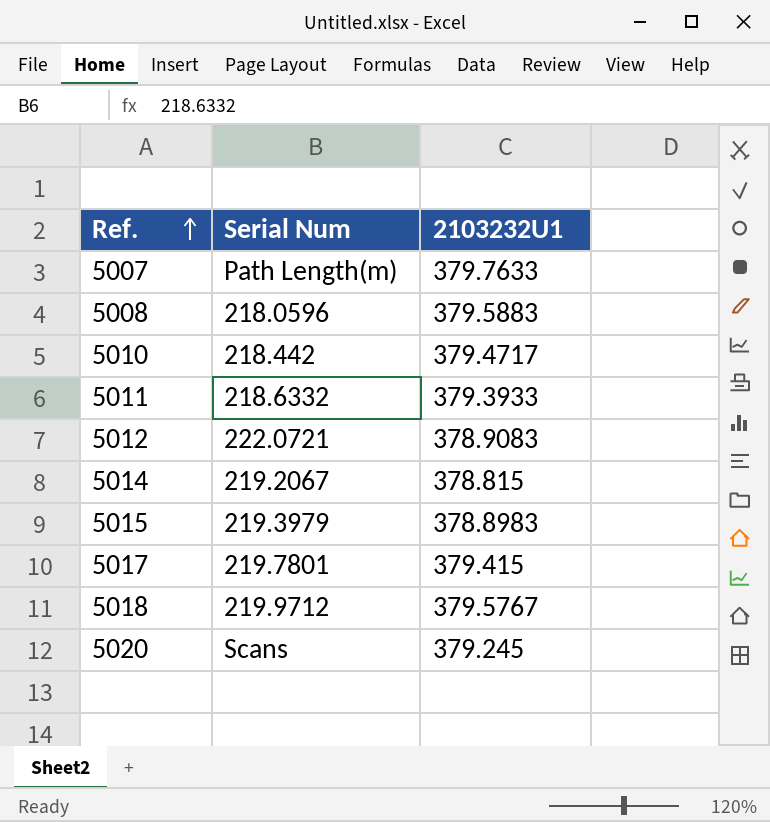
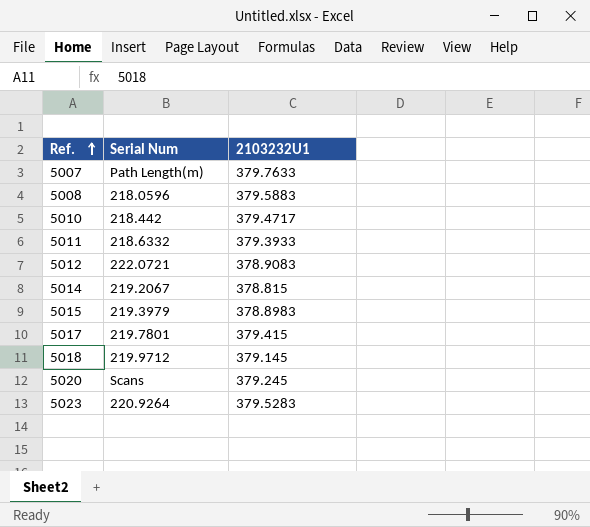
5018 | 2103232U1: 379.5767 -> 379.145
row 5023: none -> 220.9264 | 379.5283

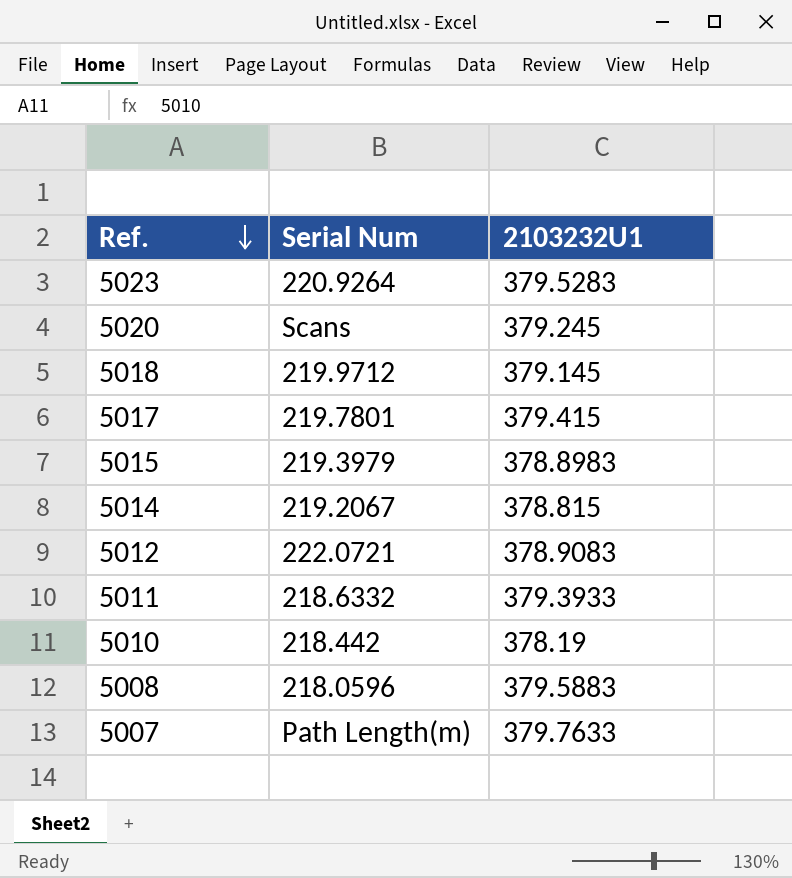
row order: Ref. ascending -> Ref. descending
5010 | 2103232U1: 379.4717 -> 378.19

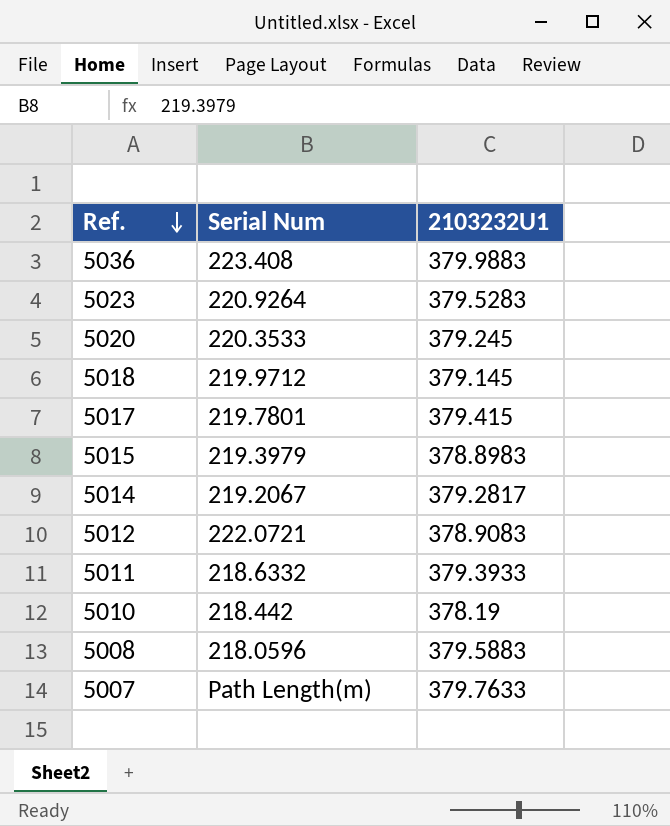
row 5036: none -> 223.408 | 379.9883
5020 | Serial Num: Scans -> 220.3533
5014 | 2103232U1: 378.815 -> 379.2817

